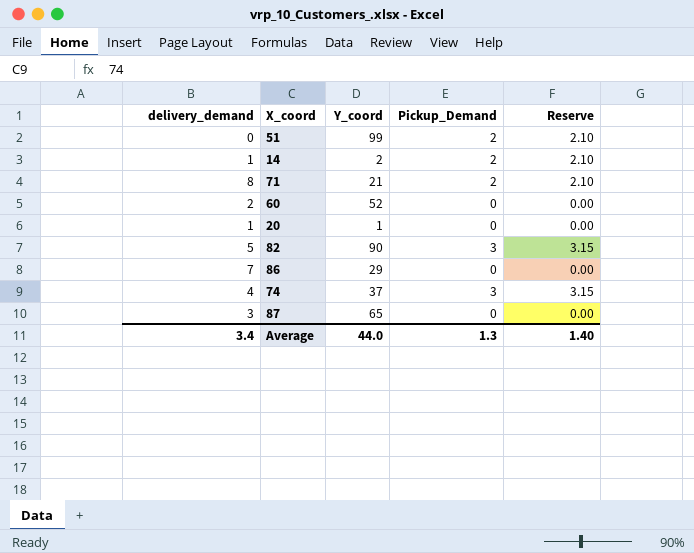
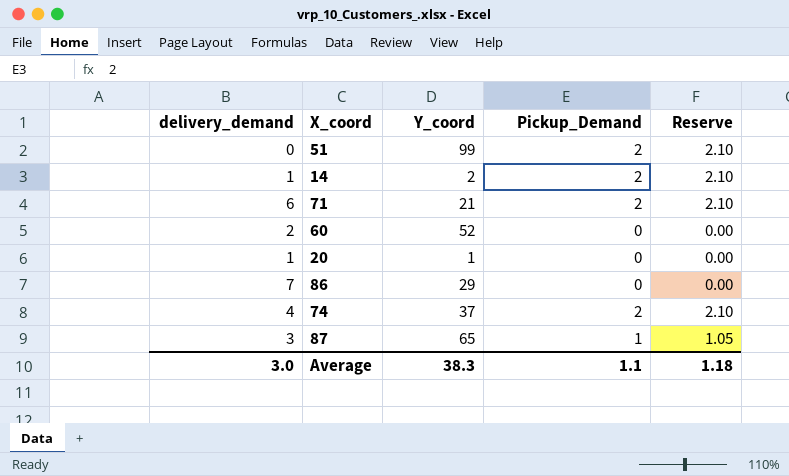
row 82: 5 | 90 | 3 | 3.15 -> none
71 | delivery_demand: 8 -> 6
74 | Pickup_Demand: 3 -> 2
74 | Reserve: 3.15 -> 2.10
87 | Pickup_Demand: 0 -> 1
87 | Reserve: 0.00 -> 1.05
Average | delivery_demand: 3.4 -> 3.0
Average | Y_coord: 44.0 -> 38.3
Average | Pickup_Demand: 1.3 -> 1.1
Average | Reserve: 1.40 -> 1.18

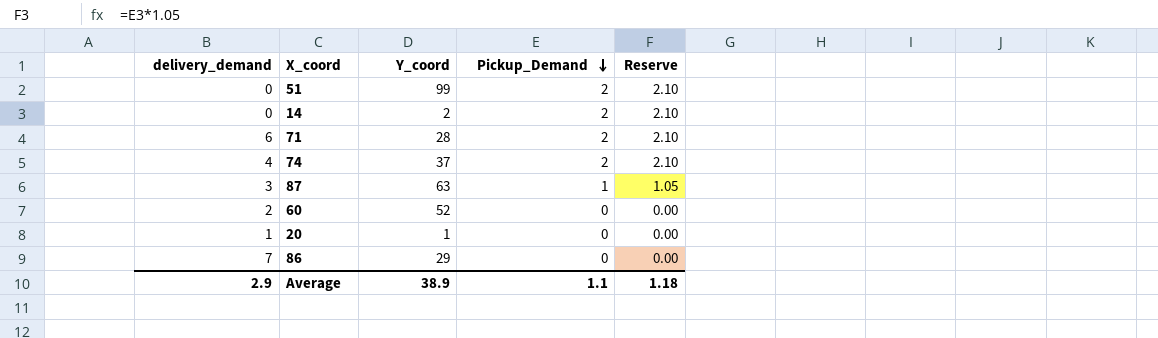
row order: none -> Pickup_Demand descending
14 | delivery_demand: 1 -> 0
71 | Y_coord: 21 -> 28
87 | Y_coord: 65 -> 63
Average | delivery_demand: 3.0 -> 2.9
Average | Y_coord: 38.3 -> 38.9

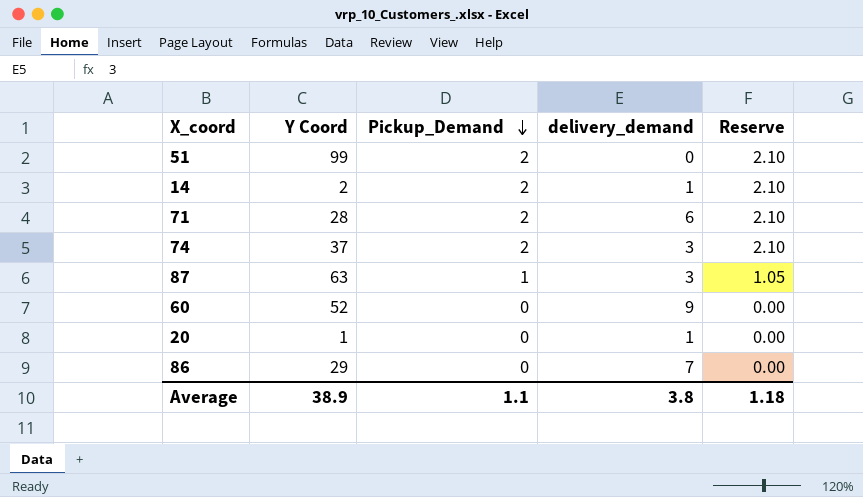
column name: Y_coord -> Y Coord
column delivery_demand | position: 1 -> 4
14 | delivery_demand: 0 -> 1
74 | delivery_demand: 4 -> 3
60 | delivery_demand: 2 -> 9
Average | delivery_demand: 2.9 -> 3.8

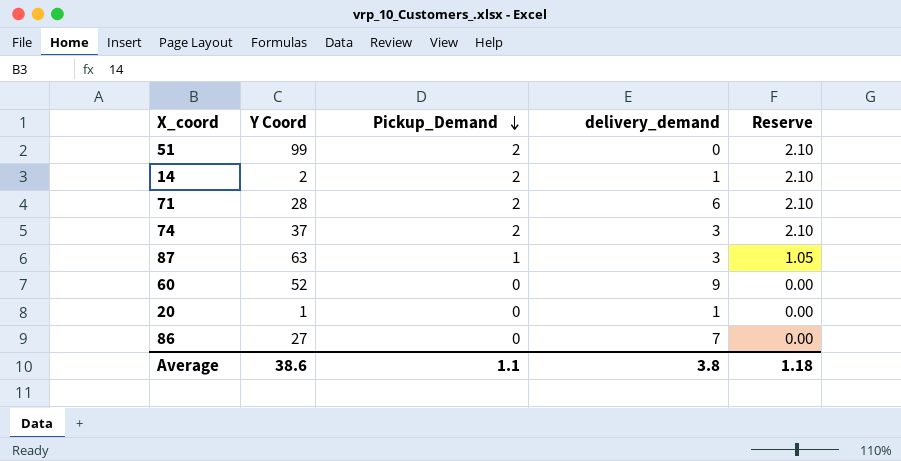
86 | Y Coord: 29 -> 27
Average | Y Coord: 38.9 -> 38.6

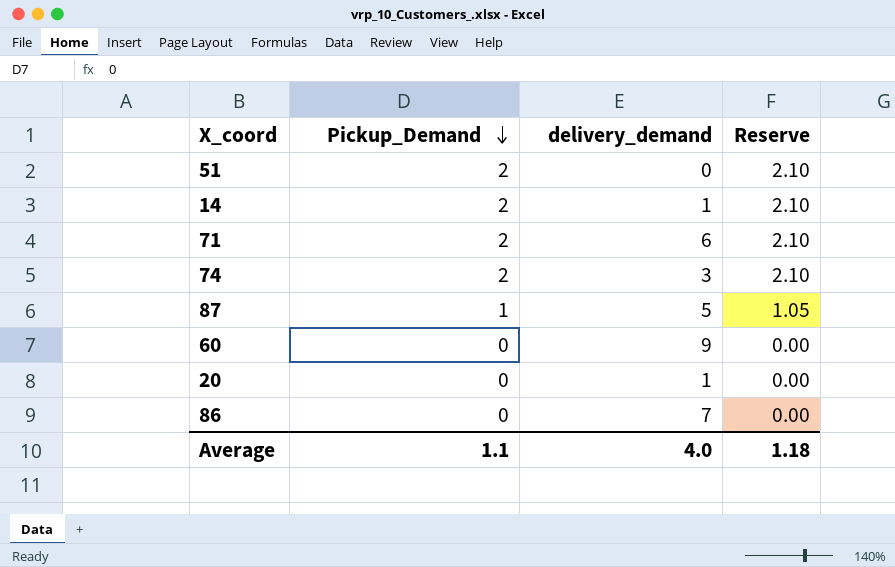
column Y Coord | position: 2 -> none
87 | delivery_demand: 3 -> 5
Average | delivery_demand: 3.8 -> 4.0

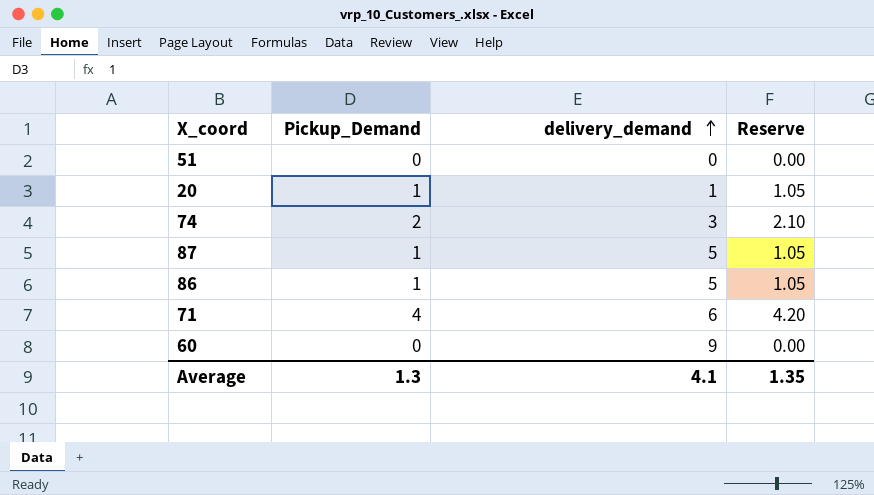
row order: Pickup_Demand descending -> delivery_demand ascending
row 14: 2 | 1 | 2.10 -> none
51 | Pickup_Demand: 2 -> 0
51 | Reserve: 2.10 -> 0.00
20 | Pickup_Demand: 0 -> 1
20 | Reserve: 0.00 -> 1.05
86 | Pickup_Demand: 0 -> 1
86 | delivery_demand: 7 -> 5
86 | Reserve: 0.00 -> 1.05
71 | Pickup_Demand: 2 -> 4
71 | Reserve: 2.10 -> 4.20
Average | Pickup_Demand: 1.1 -> 1.3
Average | delivery_demand: 4.0 -> 4.1
Average | Reserve: 1.18 -> 1.35

